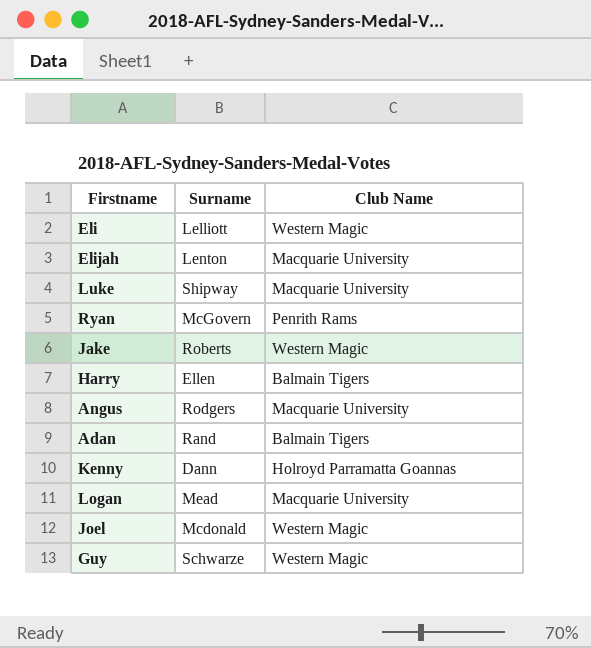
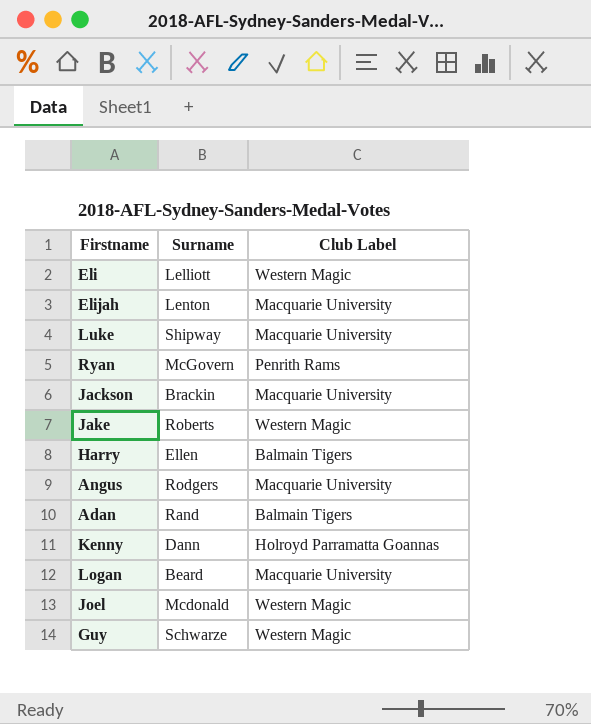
column name: Club Name -> Club Label
row Jackson: none -> Brackin | Macquarie University
Logan | Surname: Mead -> Beard

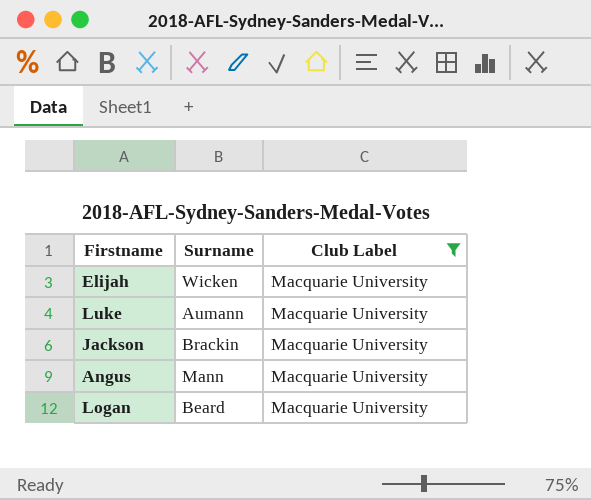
filter: none -> Club Label = Macquarie University
Elijah | Surname: Lenton -> Wicken
Luke | Surname: Shipway -> Aumann
Angus | Surname: Rodgers -> Mann

